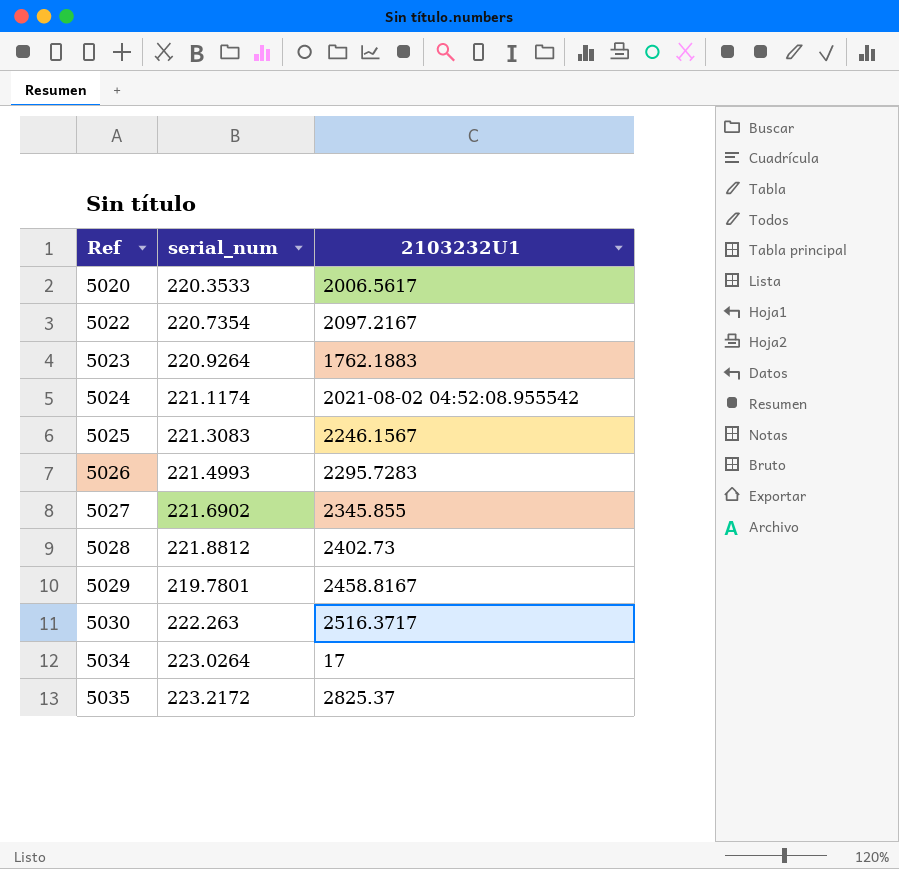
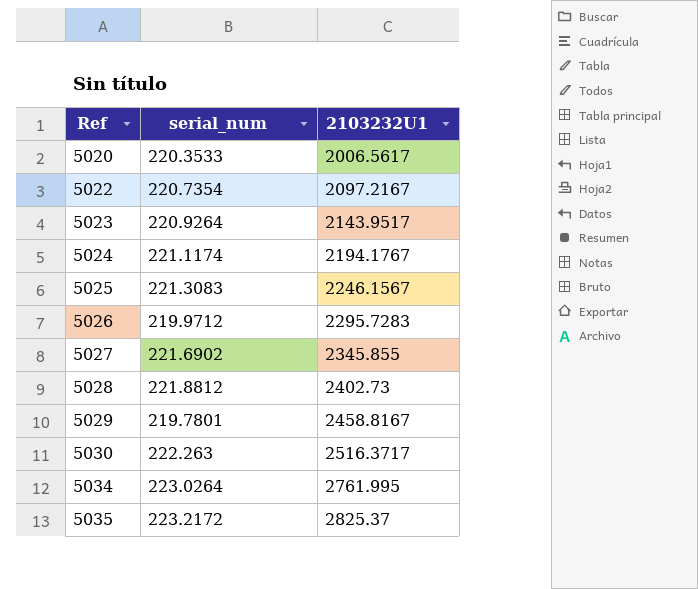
5023 | 2103232U1: 1762.1883 -> 2143.9517
5024 | 2103232U1: 2021-08-02 04:52:08.955542 -> 2194.1767
5026 | serial_num: 221.4993 -> 219.9712
5034 | 2103232U1: 17 -> 2761.995

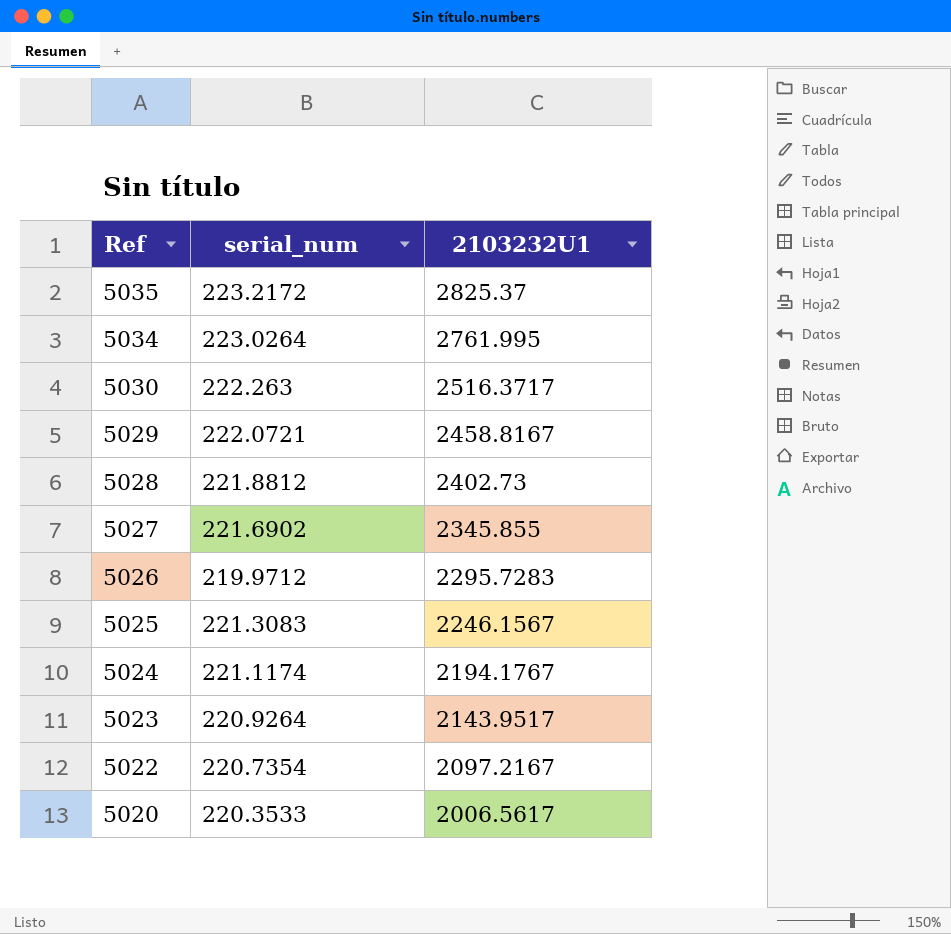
row order: Ref ascending -> Ref descending
5029 | serial_num: 219.7801 -> 222.0721

